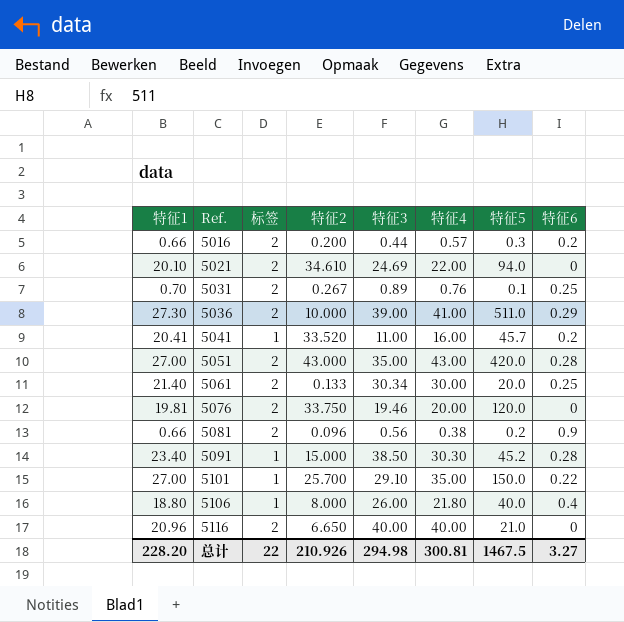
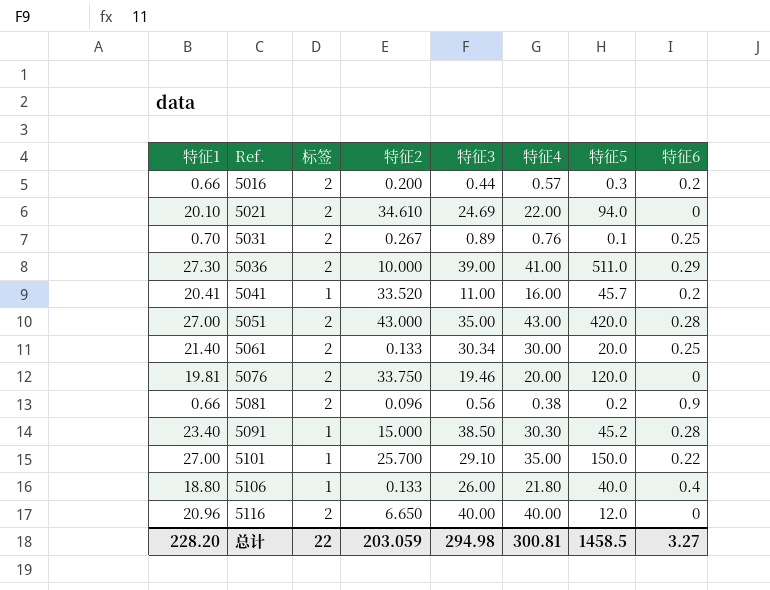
5106 | 特征2: 8.000 -> 0.133
5116 | 特征5: 21.0 -> 12.0
总计 | 特征2: 210.926 -> 203.059
总计 | 特征5: 1467.5 -> 1458.5

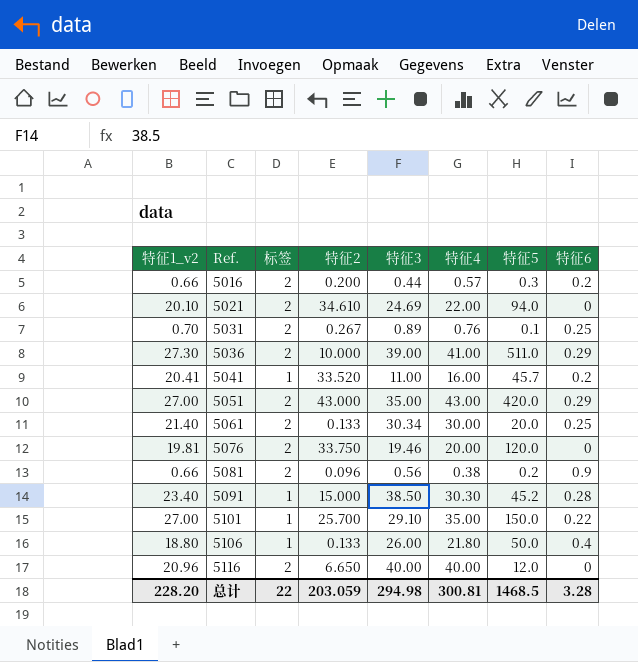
column name: 特征1 -> 特征1_v2
5051 | 特征6: 0.28 -> 0.29
5106 | 特征5: 40.0 -> 50.0
总计 | 特征5: 1458.5 -> 1468.5
总计 | 特征6: 3.27 -> 3.28

